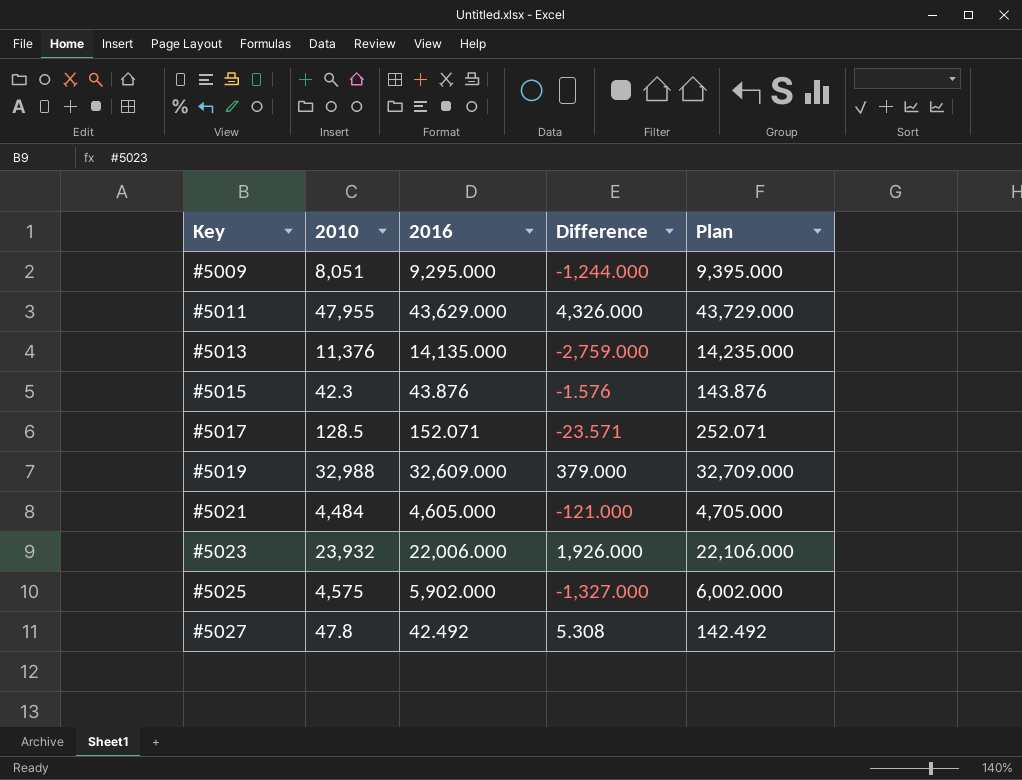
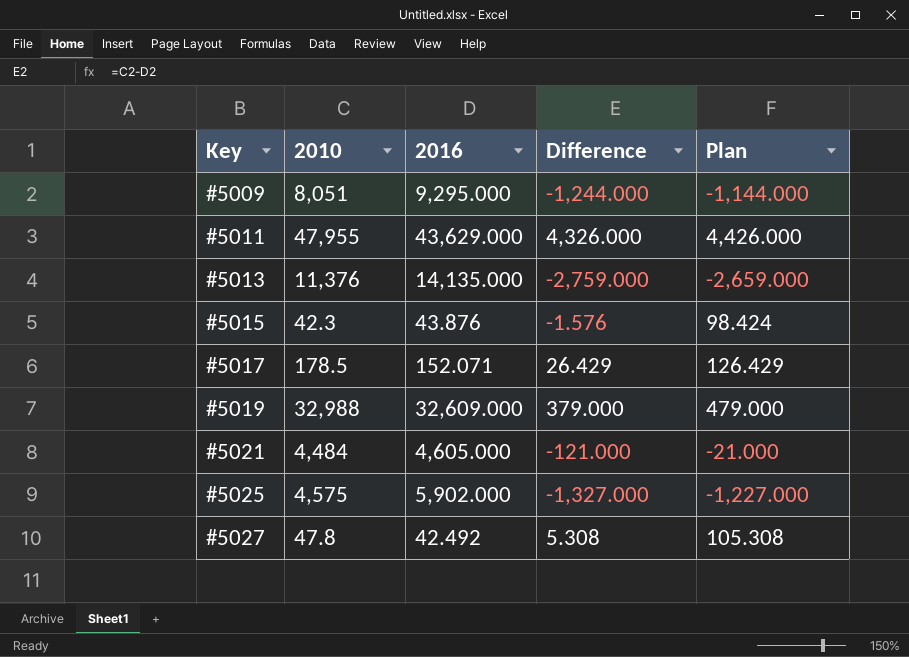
column Plan | formula: [2016] + 100 -> [Difference] + 100
row #5023: 23,932 | 22,006.000 | 1,926.000 | 22,106.000 -> none
#5017 | 2010: 128.5 -> 178.5
#5017 | Difference: -23.571 -> 26.429

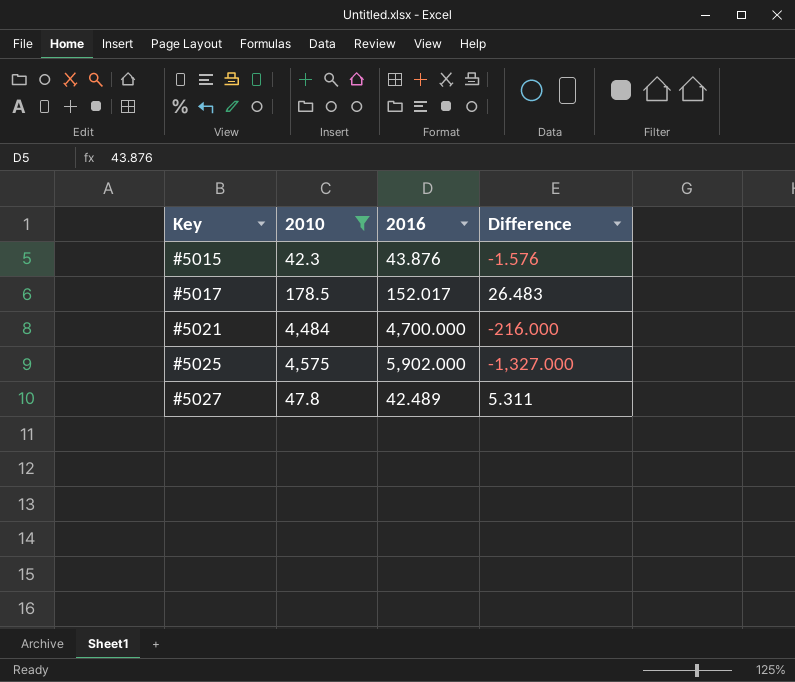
filter: none -> 2010 <= 4,575
column Plan | formula: [Difference] + 100 -> none
#5017 | 2016: 152.071 -> 152.017
#5017 | Difference: 26.429 -> 26.483
#5021 | 2016: 4,605.000 -> 4,700.000
#5021 | Difference: -121.000 -> -216.000
#5027 | 2016: 42.492 -> 42.489
#5027 | Difference: 5.308 -> 5.311

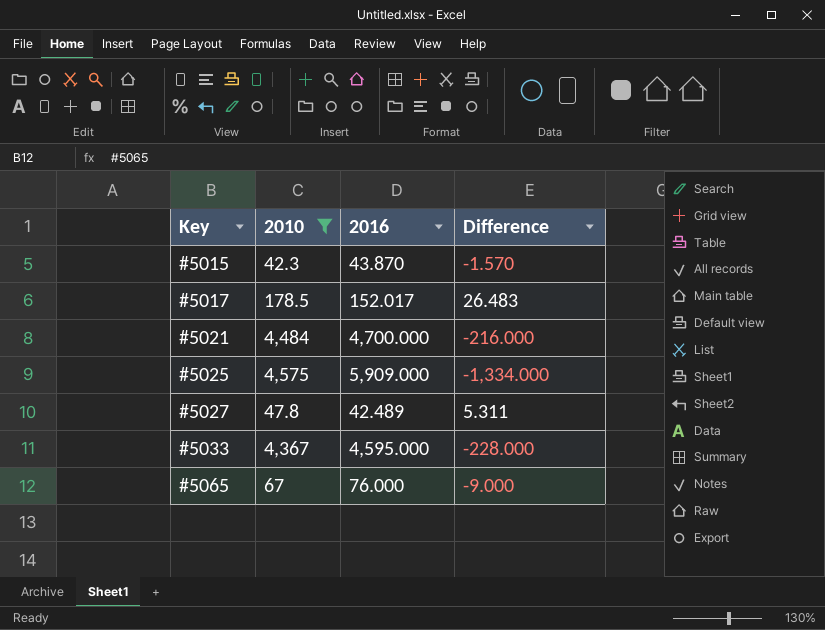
#5015 | 2016: 43.876 -> 43.870
#5015 | Difference: -1.576 -> -1.570
#5025 | 2016: 5,902.000 -> 5,909.000
#5025 | Difference: -1,327.000 -> -1,334.000
row #5033: none -> 4,367 | 4,595.000 | -228.000
row #5065: none -> 67 | 76.000 | -9.000

